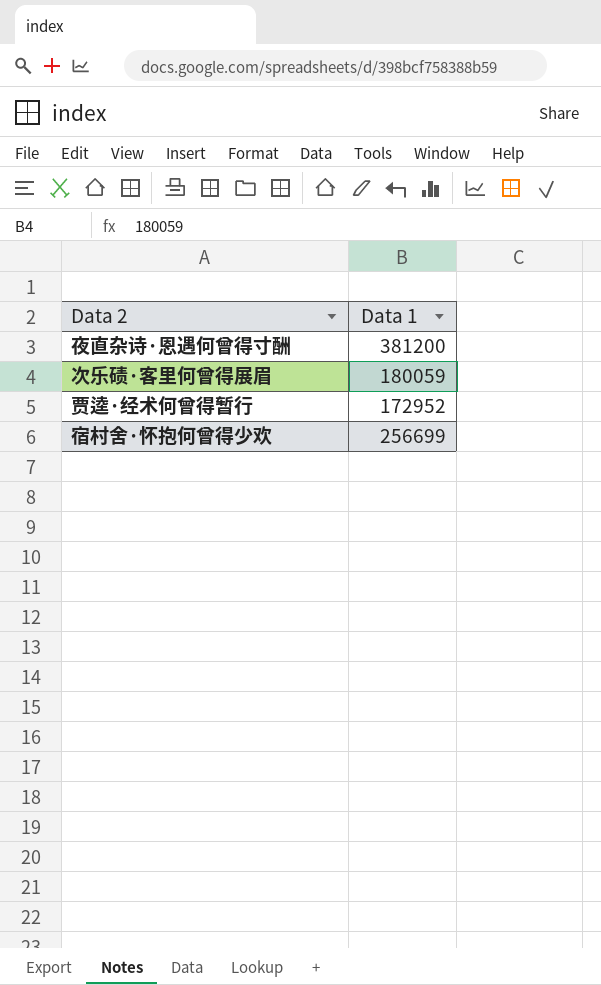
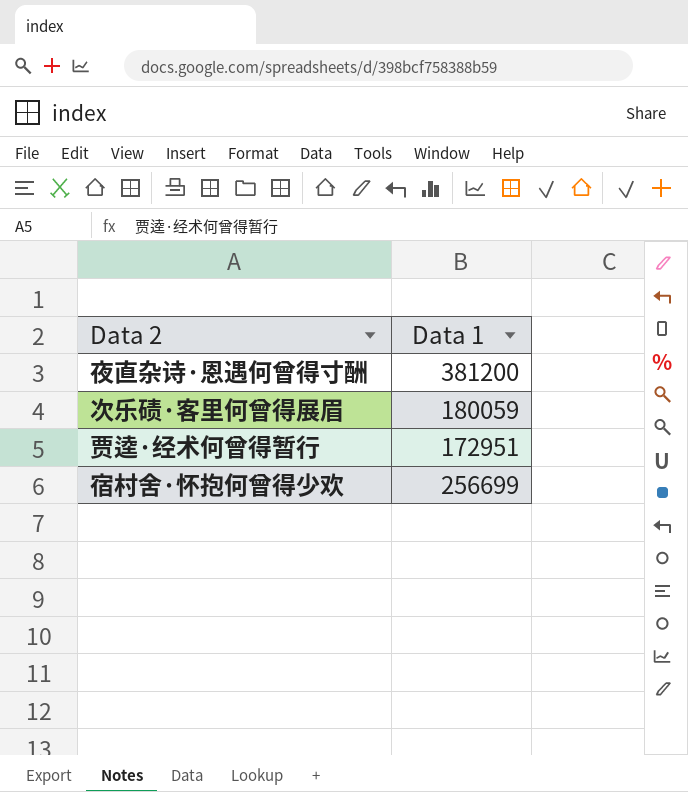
贾逵·经术何曾得暂行 | Data 1: 172952 -> 172951

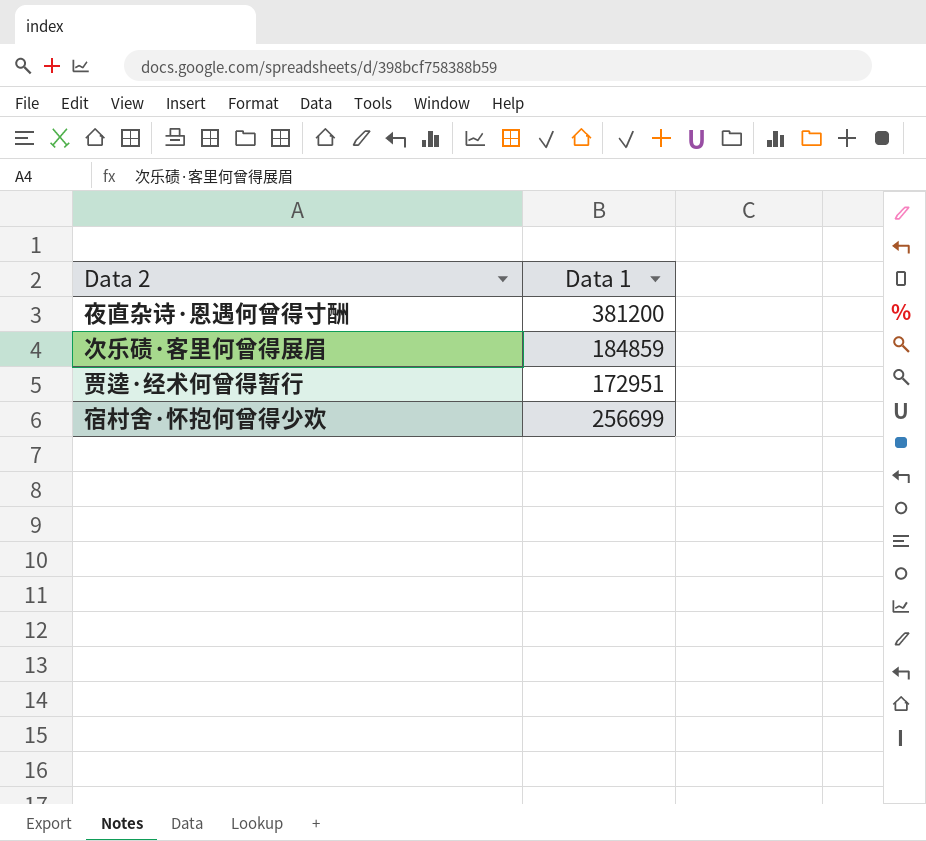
次乐碛·客里何曾得展眉 | Data 1: 180059 -> 184859

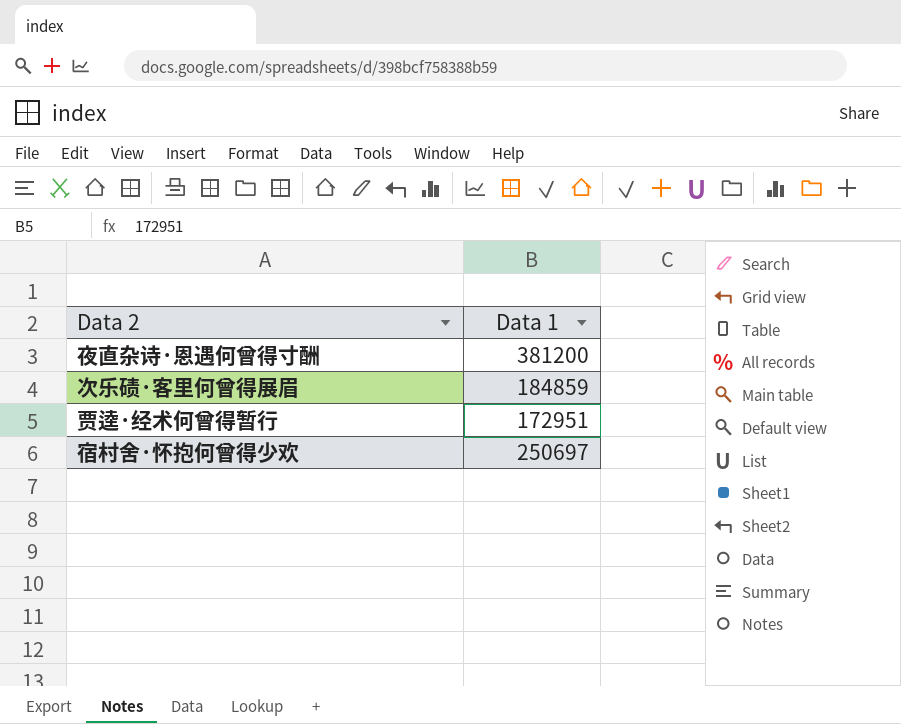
宿村舍·怀抱何曾得少欢 | Data 1: 256699 -> 250697

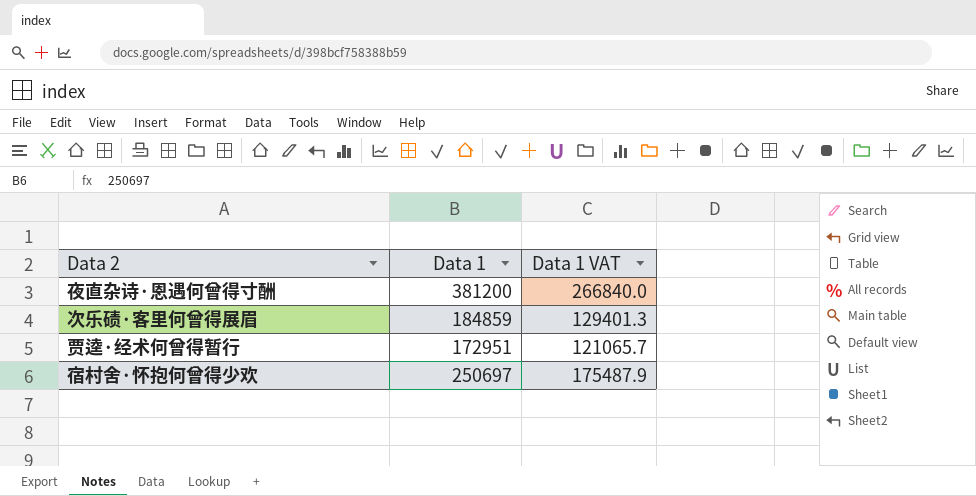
column Data 1 VAT | formula: none -> [Data 1] * 0.7

